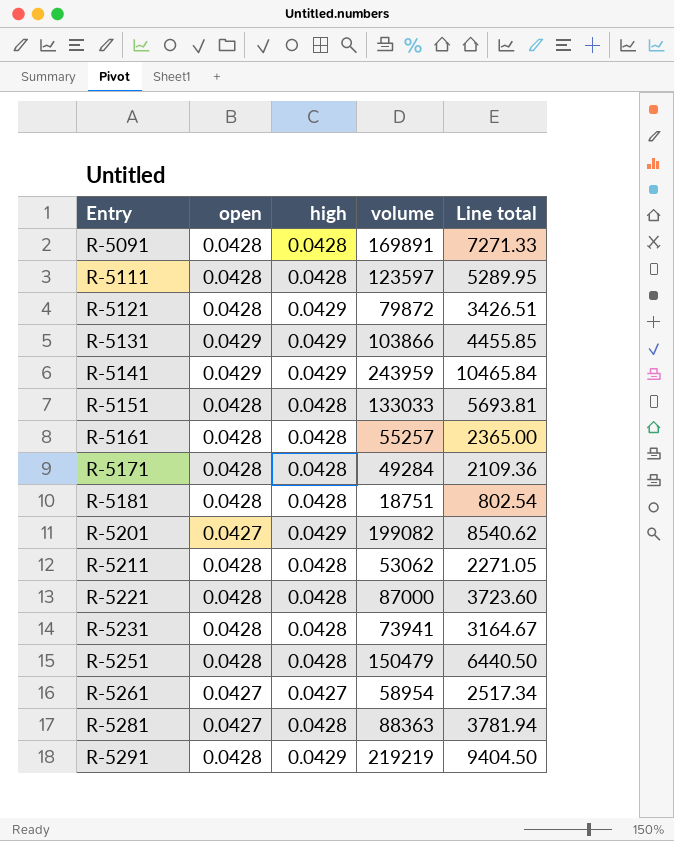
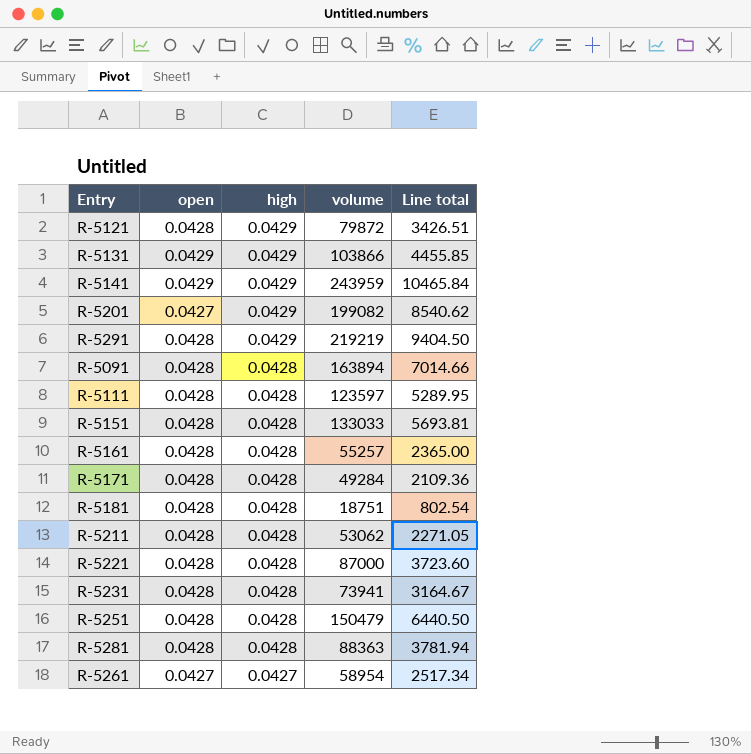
row order: Entry ascending -> high descending
R-5091 | volume: 169891 -> 163894
R-5091 | Line total: 7271.33 -> 7014.66
R-5281 | open: 0.0427 -> 0.0428

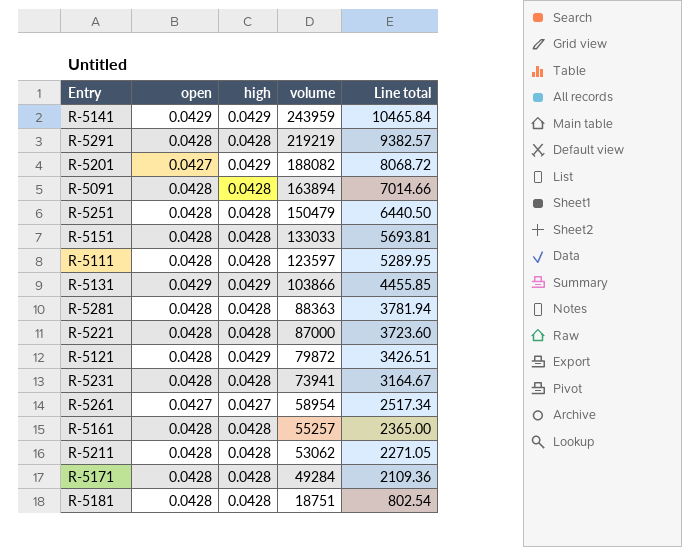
row order: high descending -> volume descending
R-5291 | high: 0.0429 -> 0.0428
R-5291 | Line total: 9404.50 -> 9382.57
R-5201 | volume: 199082 -> 188082
R-5201 | Line total: 8540.62 -> 8068.72

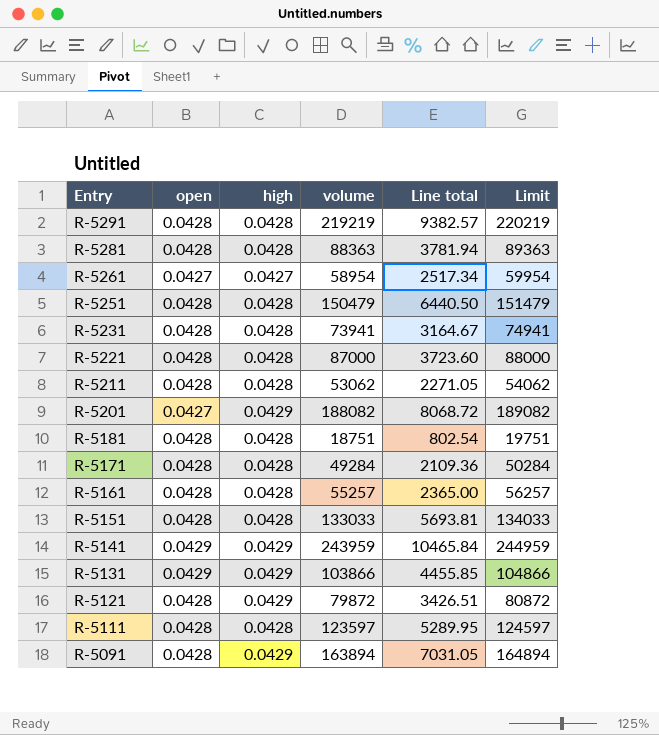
row order: volume descending -> Entry descending
column Limit | formula: none -> [volume] + 1000
R-5091 | high: 0.0428 -> 0.0429
R-5091 | Line total: 7014.66 -> 7031.05

